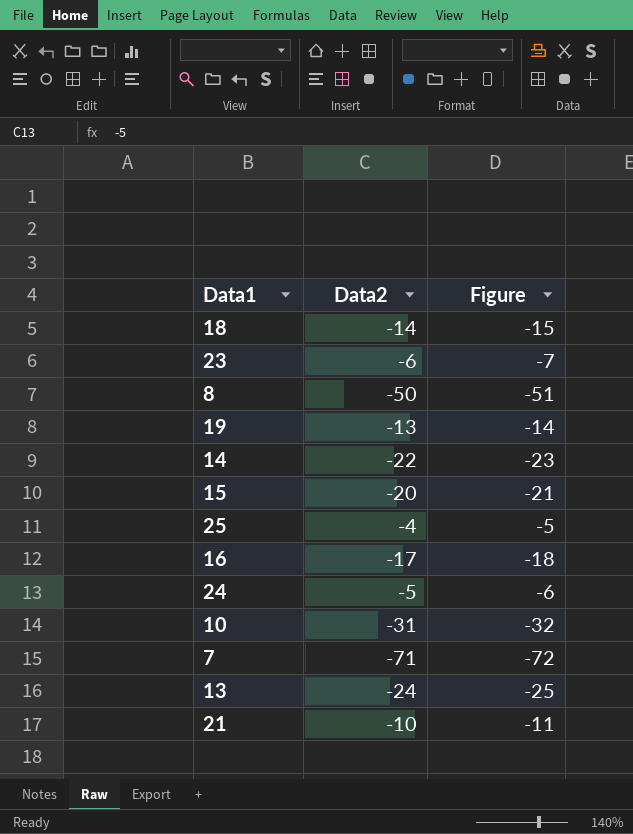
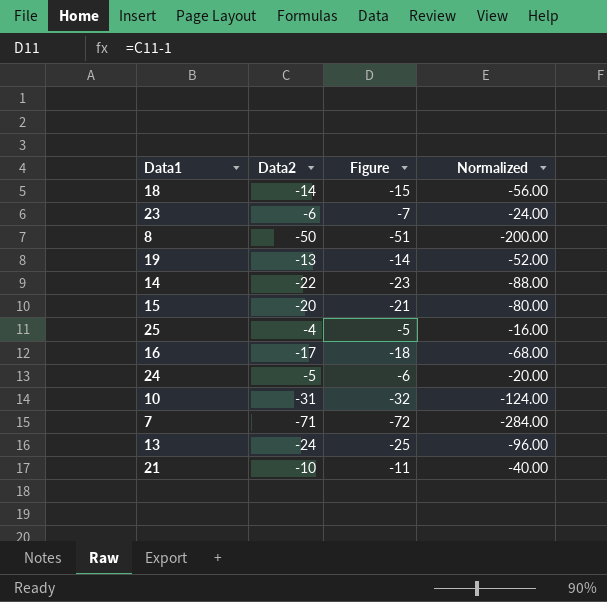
column Normalized | formula: none -> [Data2] * 4

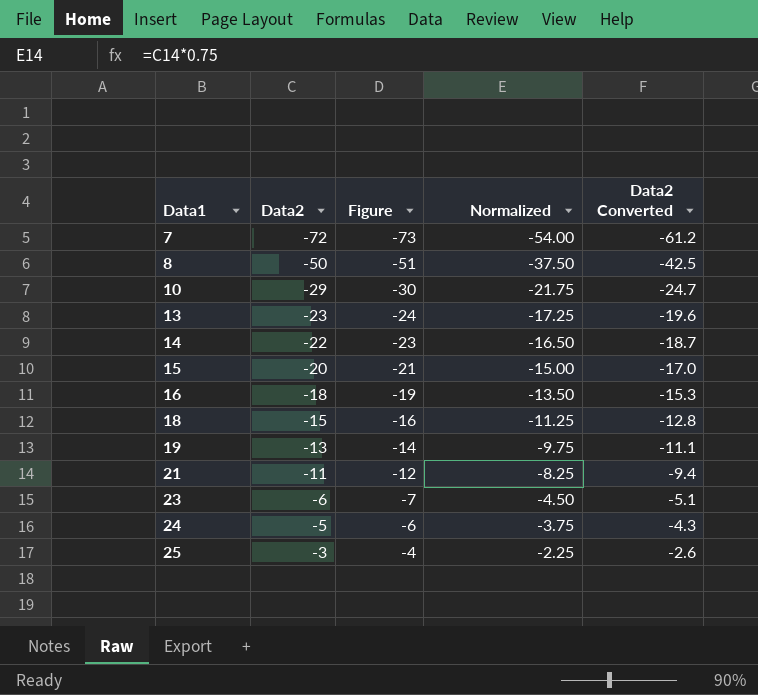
row order: none -> Data1 ascending
column Normalized | formula: [Data2] * 4 -> [Data2] * 0.75
column Data2 Converted | formula: none -> [Data2] * 0.85
7 | Data2: -71 -> -72
7 | Figure: -72 -> -73
10 | Data2: -31 -> -29
10 | Figure: -32 -> -30
13 | Data2: -24 -> -23
13 | Figure: -25 -> -24
16 | Data2: -17 -> -18
16 | Figure: -18 -> -19
18 | Data2: -14 -> -15
18 | Figure: -15 -> -16
21 | Data2: -10 -> -11
21 | Figure: -11 -> -12
25 | Data2: -4 -> -3
25 | Figure: -5 -> -4

